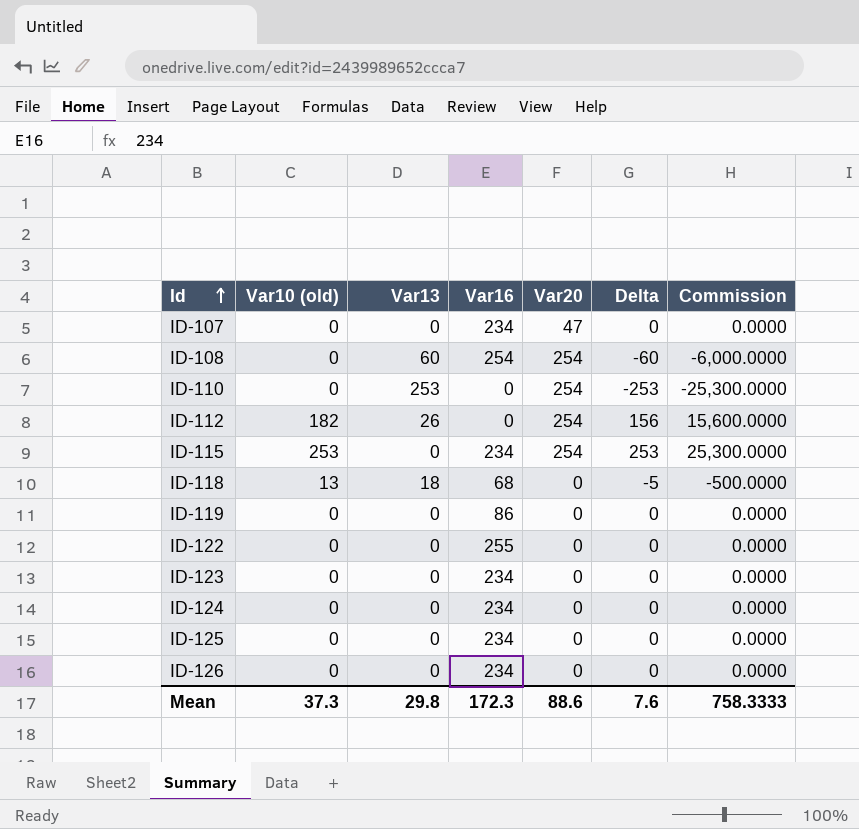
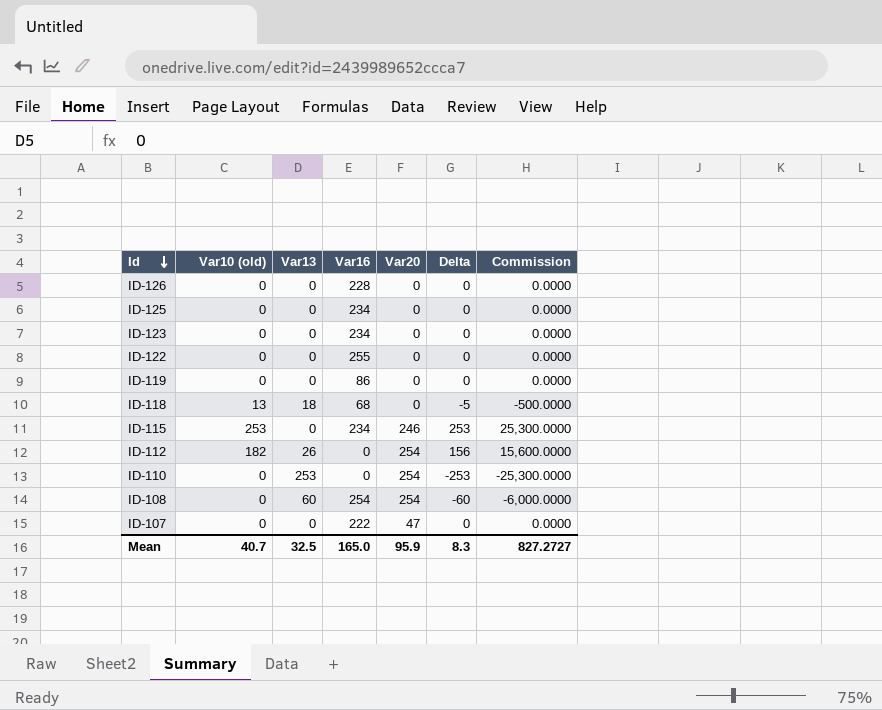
row order: Id ascending -> Id descending
row ID-124: 0 | 0 | 234 | 0 | 0 | 0.0000 -> none
ID-126 | Var16: 234 -> 228
ID-115 | Var20: 254 -> 246
ID-107 | Var16: 234 -> 222
Mean | Var10 (old): 37.3 -> 40.7
Mean | Var13: 29.8 -> 32.5
Mean | Var16: 172.3 -> 165.0
Mean | Var20: 88.6 -> 95.9
Mean | Delta: 7.6 -> 8.3
Mean | Commission: 758.3333 -> 827.2727

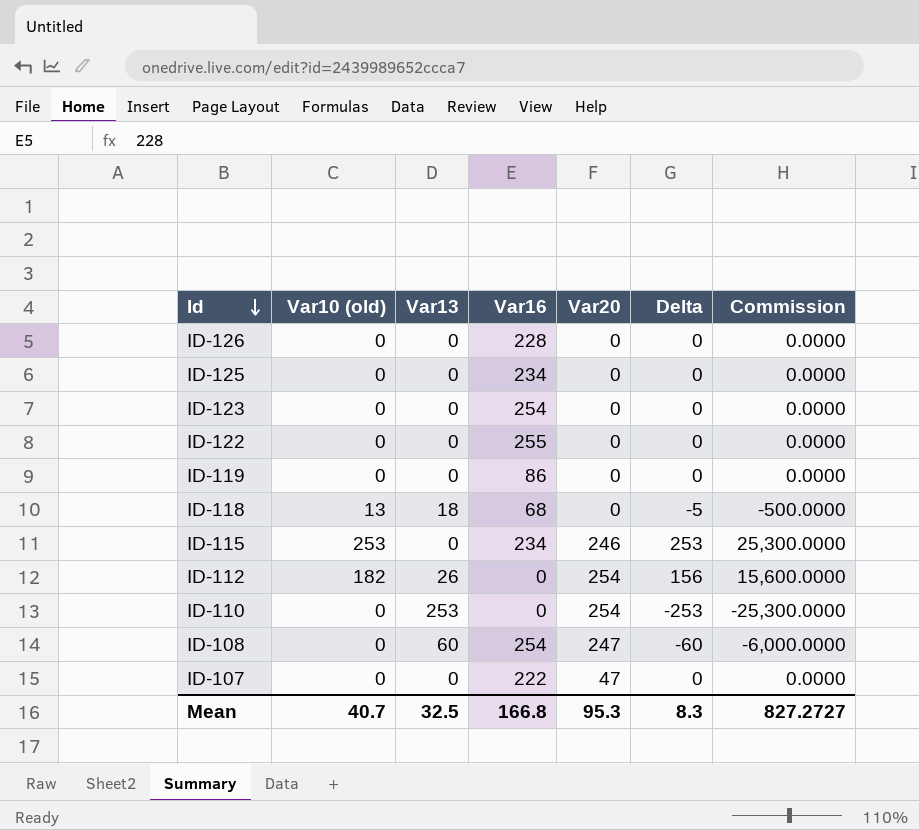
ID-123 | Var16: 234 -> 254
ID-108 | Var20: 254 -> 247
Mean | Var16: 165.0 -> 166.8
Mean | Var20: 95.9 -> 95.3

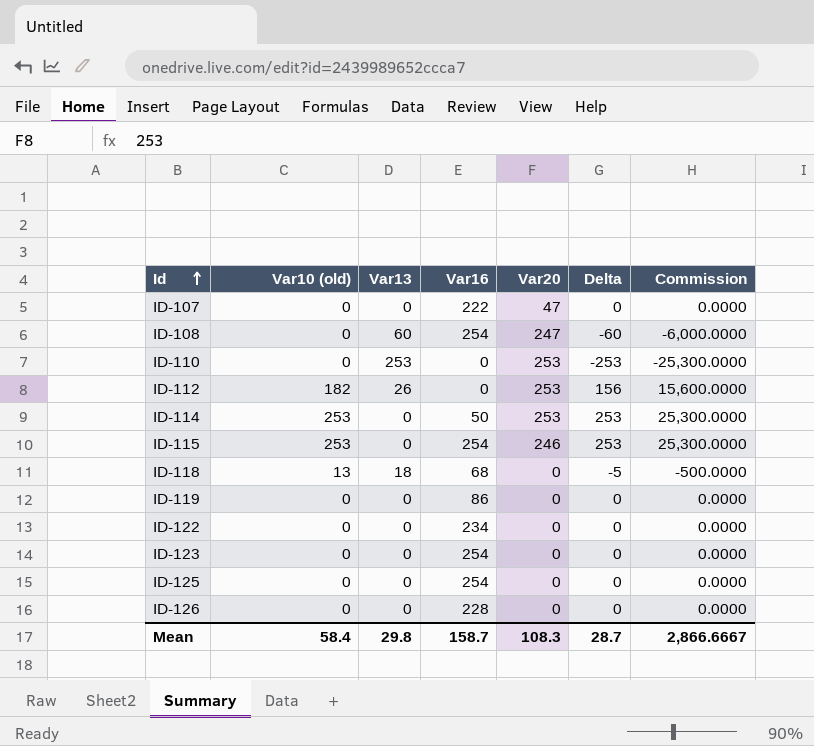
row order: Id descending -> Id ascending
ID-110 | Var20: 254 -> 253
ID-112 | Var20: 254 -> 253
row ID-114: none -> 253 | 0 | 50 | 253 | 253 | 25,300.0000
ID-115 | Var16: 234 -> 254
ID-122 | Var16: 255 -> 234
ID-125 | Var16: 234 -> 254
Mean | Var10 (old): 40.7 -> 58.4
Mean | Var13: 32.5 -> 29.8
Mean | Var16: 166.8 -> 158.7
Mean | Var20: 95.3 -> 108.3
Mean | Delta: 8.3 -> 28.7
Mean | Commission: 827.2727 -> 2,866.6667

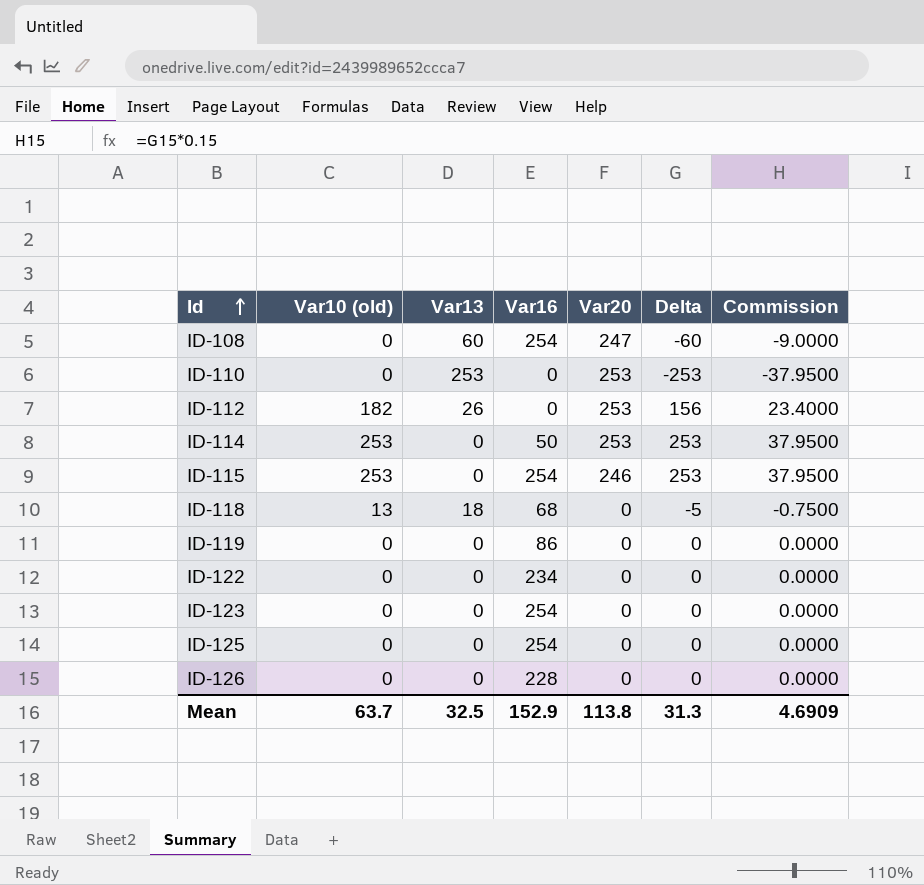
column Commission | formula: [Delta] * 100 -> [Delta] * 0.15
row ID-107: 0 | 0 | 222 | 47 | 0 | 0.0000 -> none
Mean | Var10 (old): 58.4 -> 63.7
Mean | Var13: 29.8 -> 32.5
Mean | Var16: 158.7 -> 152.9
Mean | Var20: 108.3 -> 113.8
Mean | Delta: 28.7 -> 31.3
Mean | Commission: 2,866.6667 -> 4.6909

